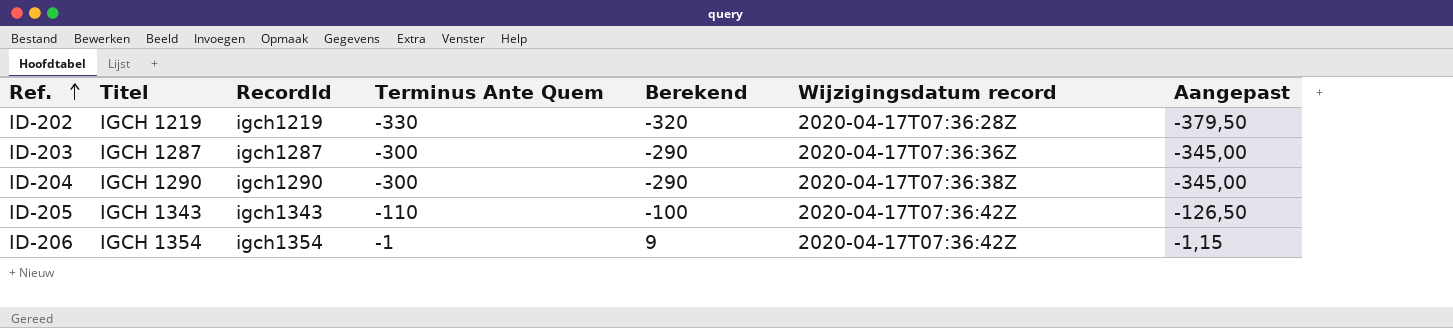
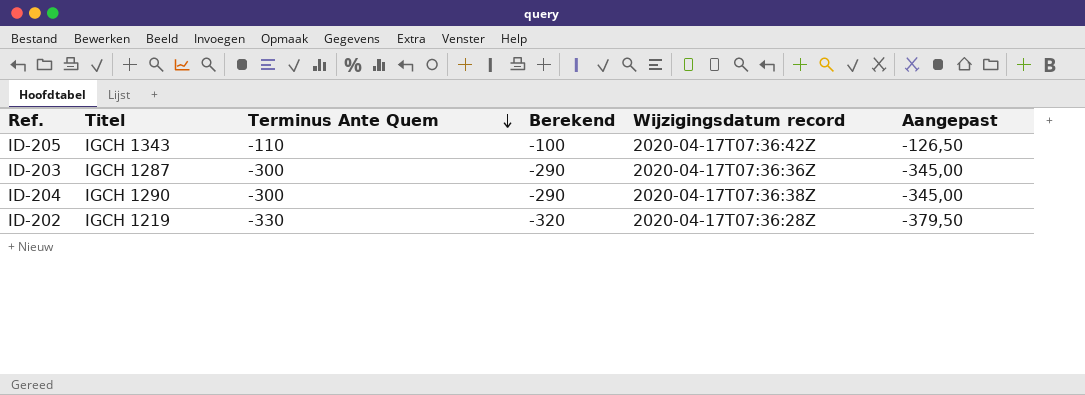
row order: Ref. ascending -> Terminus Ante Quem descending
column RecordId | position: 3 -> none
row ID-206: IGCH 1354 | igch1354 | -1 | 9 | 2020-04-17T07:36:42Z | -1,15 -> none

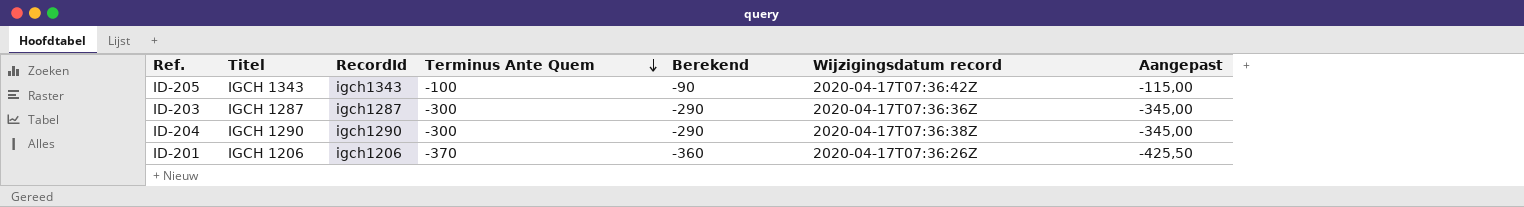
column RecordId | position: none -> 3
row ID-202: IGCH 1219 | -330 | -320 | 2020-04-17T07:36:28Z | -379,50 -> none
ID-205 | Terminus Ante Quem: -110 -> -100
ID-205 | Berekend: -100 -> -90
ID-205 | Aangepast: -126,50 -> -115,00
row ID-201: none -> IGCH 1206 | igch1206 | -370 | -360 | 2020-04-17T07:36:26Z | -425,50

